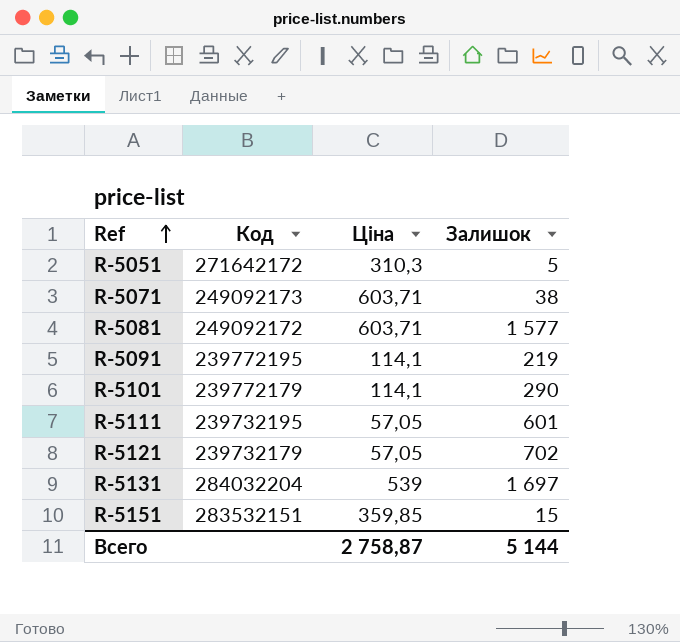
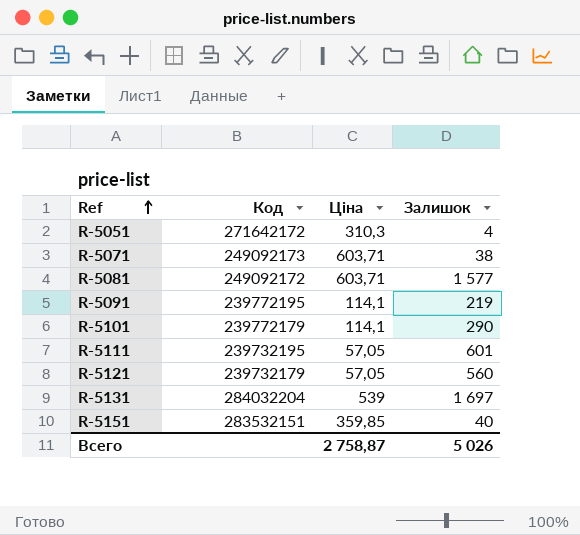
R-5051 | Залишок: 5 -> 4
R-5121 | Залишок: 702 -> 560
R-5151 | Залишок: 15 -> 40
Всего | Залишок: 5 144 -> 5 026

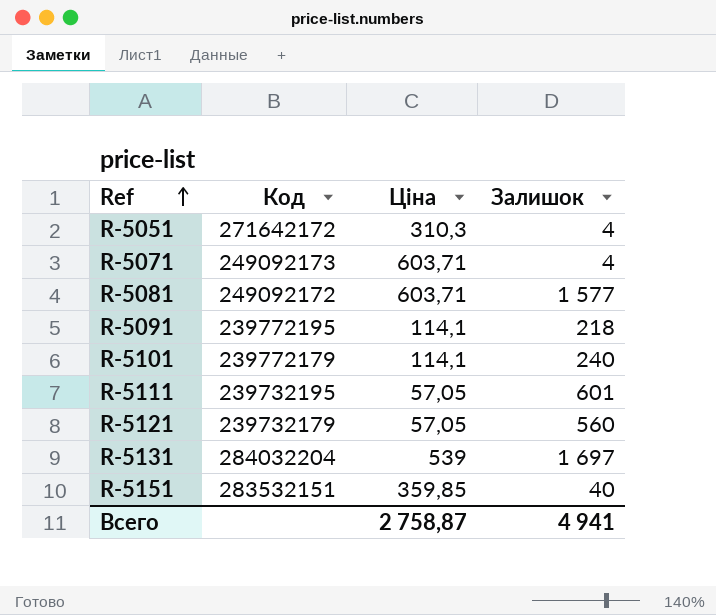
R-5071 | Залишок: 38 -> 4
R-5091 | Залишок: 219 -> 218
R-5101 | Залишок: 290 -> 240
Всего | Залишок: 5 026 -> 4 941

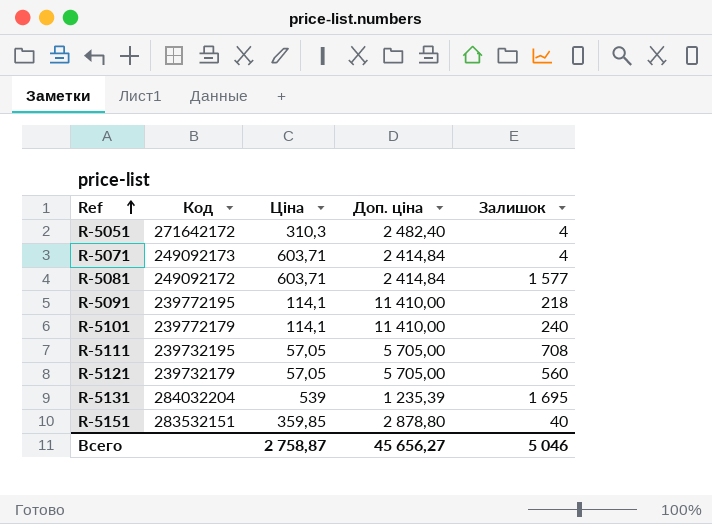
column Доп. ціна | position: none -> 4
R-5111 | Залишок: 601 -> 708
R-5131 | Залишок: 1 697 -> 1 695
Всего | Залишок: 4 941 -> 5 046

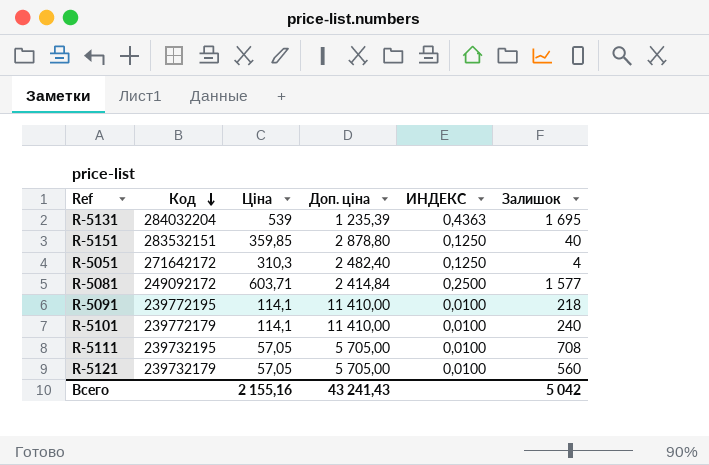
row order: Ref ascending -> Код descending
column ИНДЕКС | formula: none -> [Ціна] / [Доп. ціна]
row R-5071: 249092173 | 603,71 | 2 414,84 | 4 -> none
Всего | Ціна: 2 758,87 -> 2 155,16
Всего | Доп. ціна: 45 656,27 -> 43 241,43
Всего | Залишок: 5 046 -> 5 042

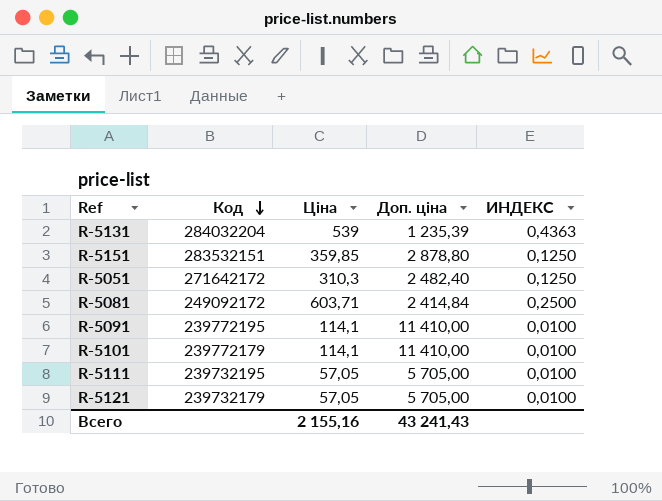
column Залишок | position: 6 -> none

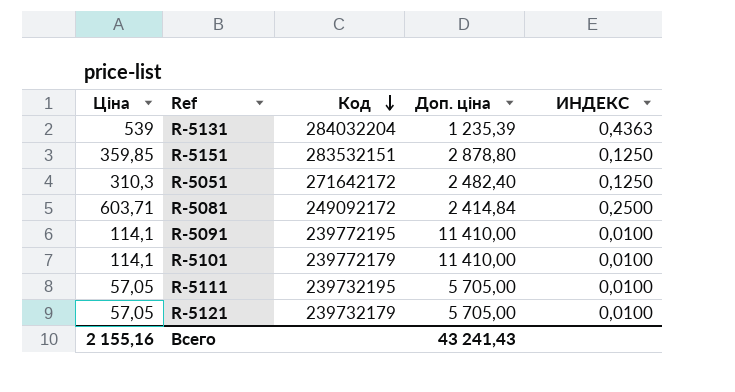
column Ціна | position: 3 -> 1

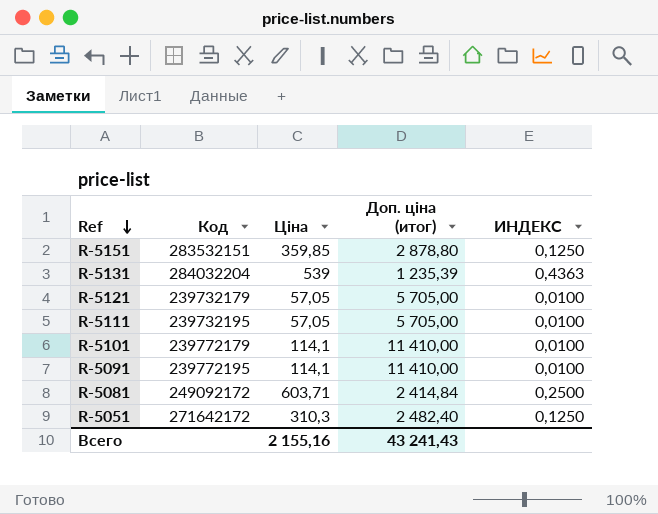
row order: Код descending -> Ref descending
column Ціна | position: 1 -> 3
column name: Доп. ціна -> Доп. ціна (итог)

